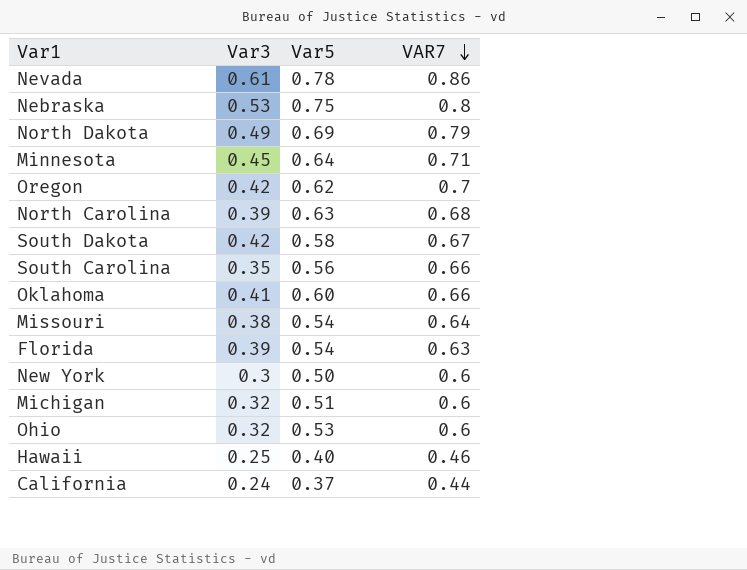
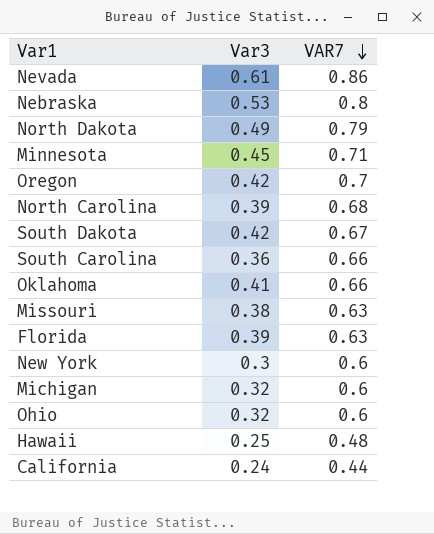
column Var5 | position: 3 -> none
South Carolina | Var3: 0.35 -> 0.36
Missouri | VAR7: 0.64 -> 0.63
Hawaii | VAR7: 0.46 -> 0.48

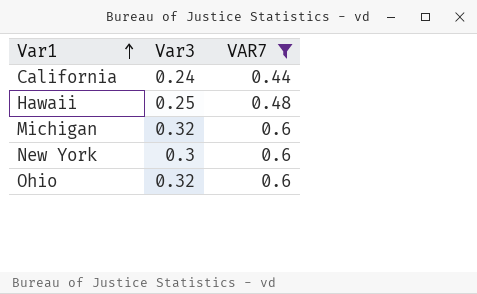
filter: none -> VAR7 <= 0.6
row order: VAR7 descending -> Var1 ascending

